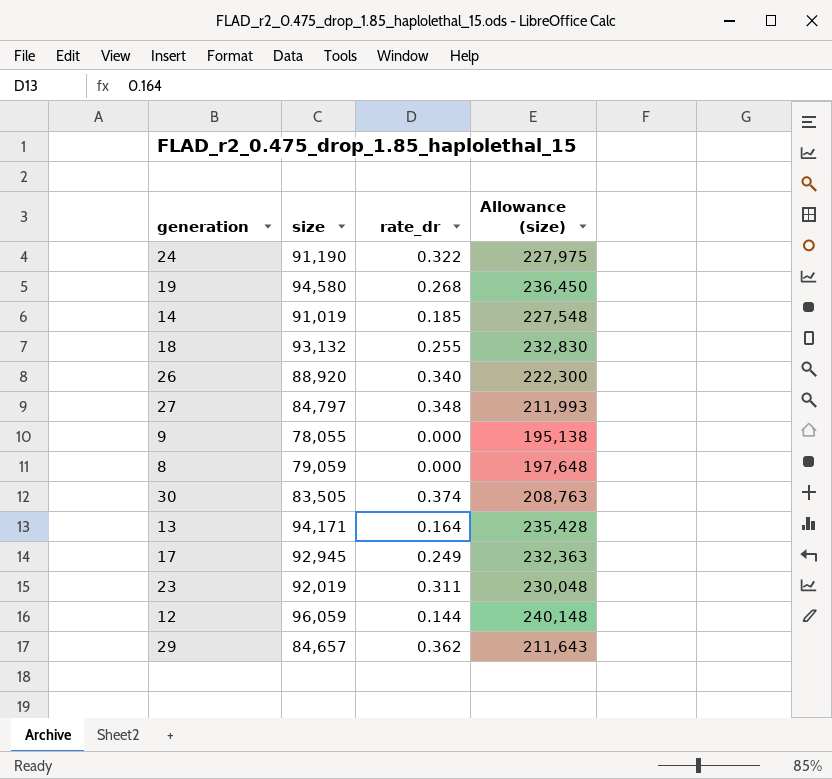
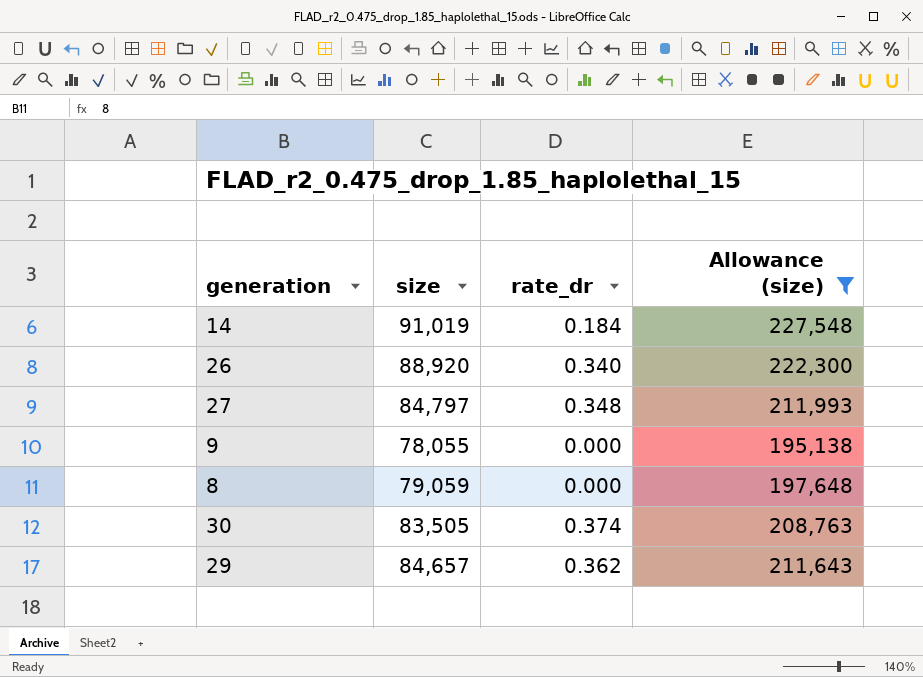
filter: none -> Allowance (size) <= 227,548
14 | rate_dr: 0.185 -> 0.184

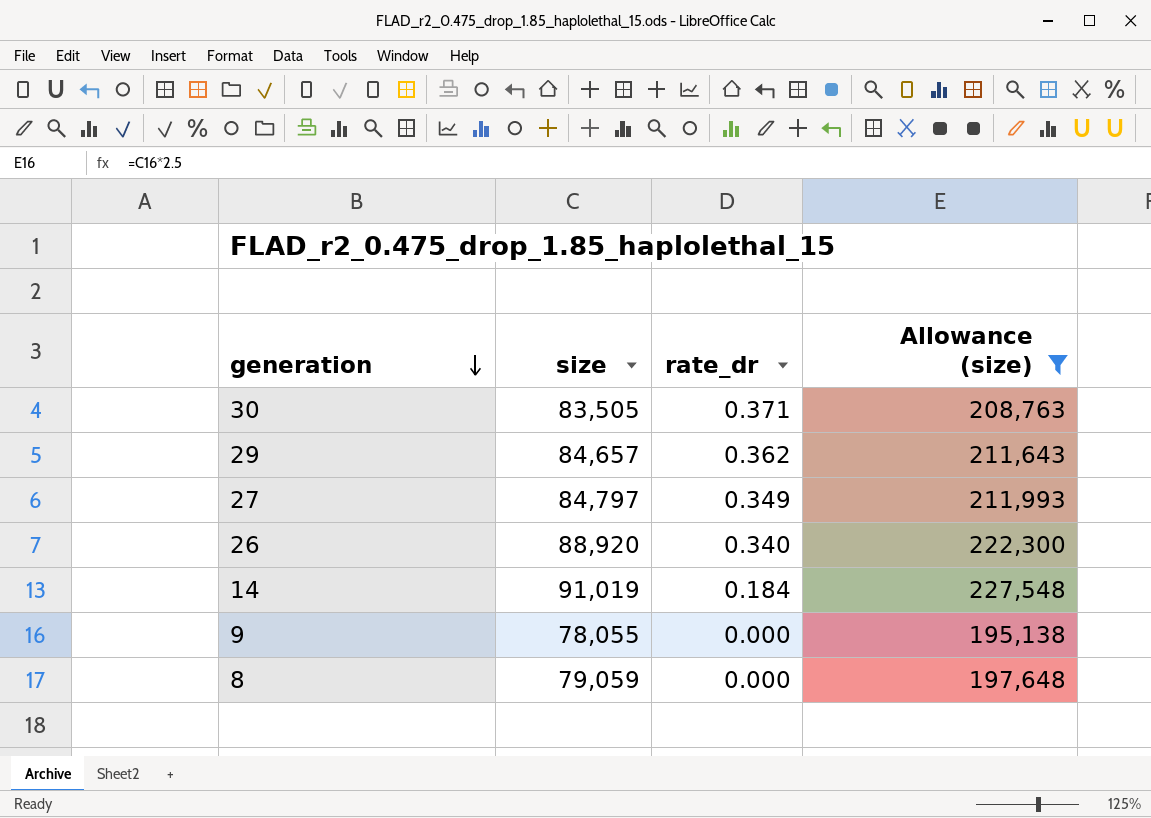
row order: none -> generation descending
30 | rate_dr: 0.374 -> 0.371
27 | rate_dr: 0.348 -> 0.349

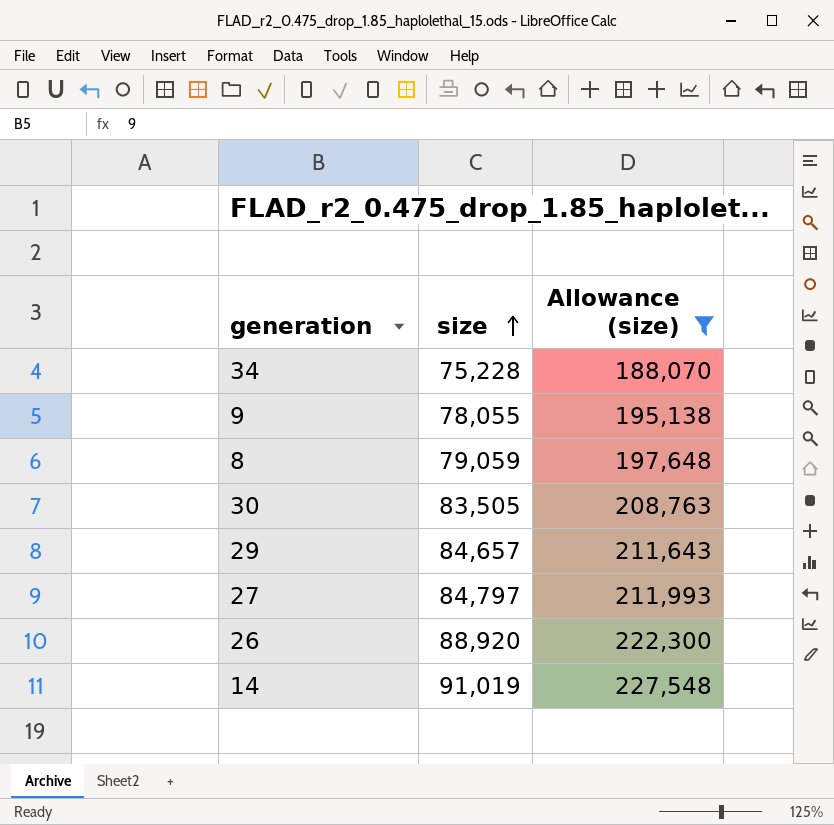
row order: generation descending -> size ascending
column rate_dr | position: 3 -> none
row 34: none -> 75,228 | 188,070

